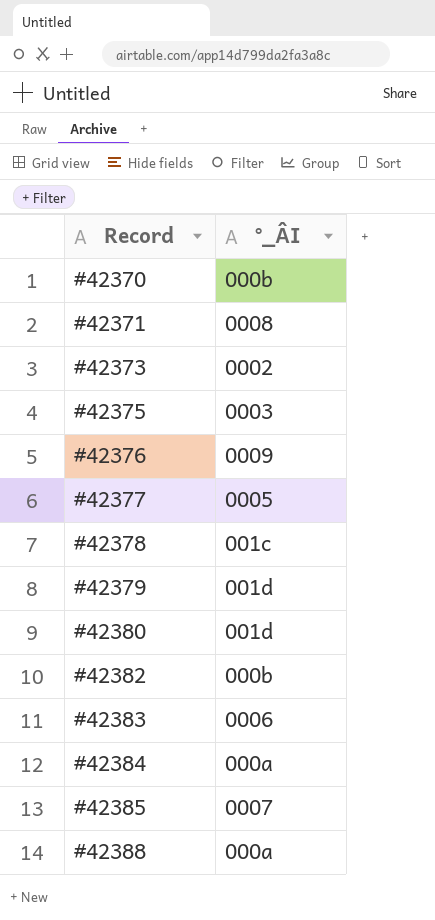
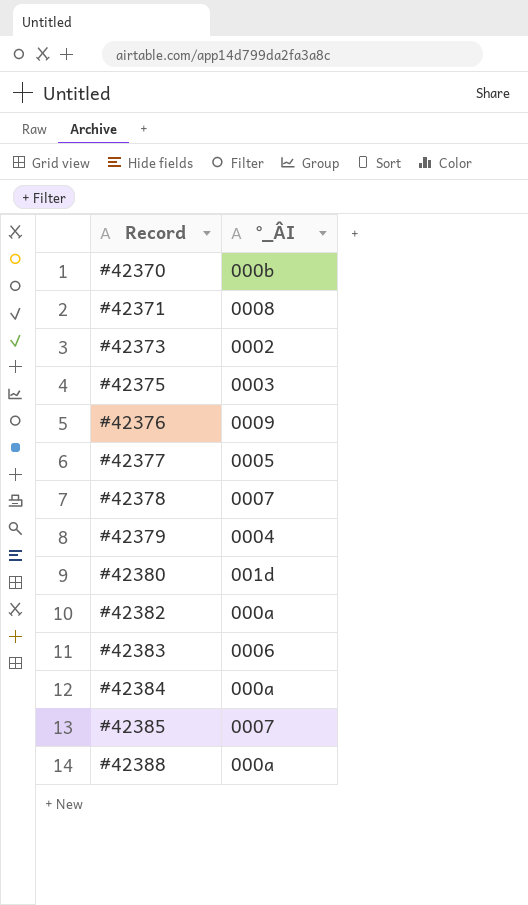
#42378 | °_ÂI: 001c -> 0007
#42379 | °_ÂI: 001d -> 0004
#42382 | °_ÂI: 000b -> 000a

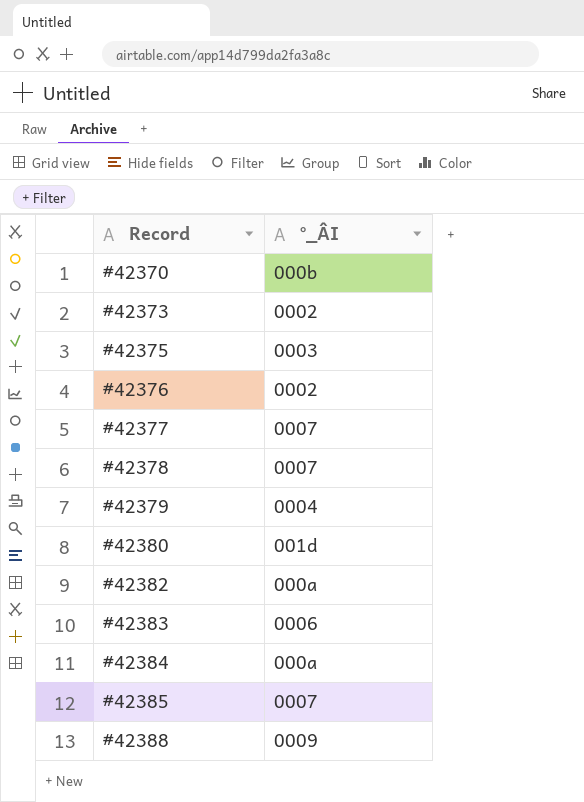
row #42371: 0008 -> none
#42376 | °_ÂI: 0009 -> 0002
#42377 | °_ÂI: 0005 -> 0007
#42388 | °_ÂI: 000a -> 0009

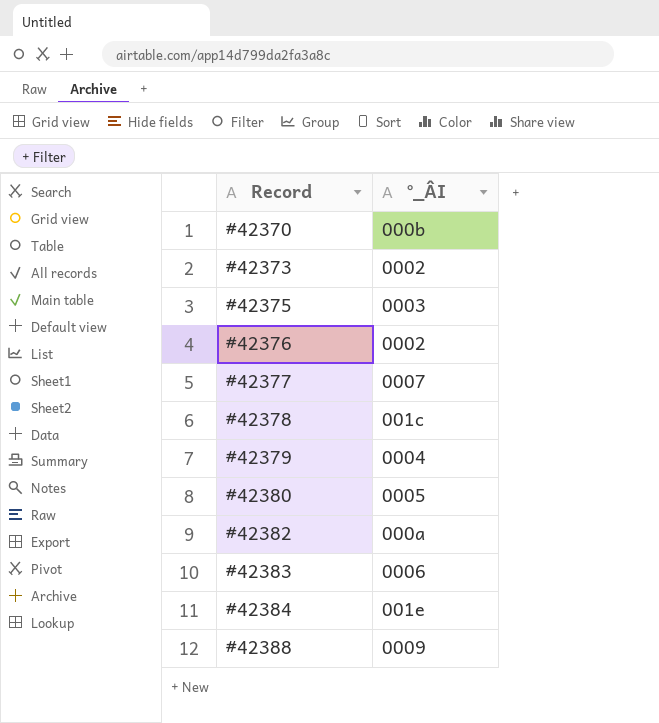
row #42385: 0007 -> none
#42378 | °_ÂI: 0007 -> 001c
#42380 | °_ÂI: 001d -> 0005
#42384 | °_ÂI: 000a -> 001e

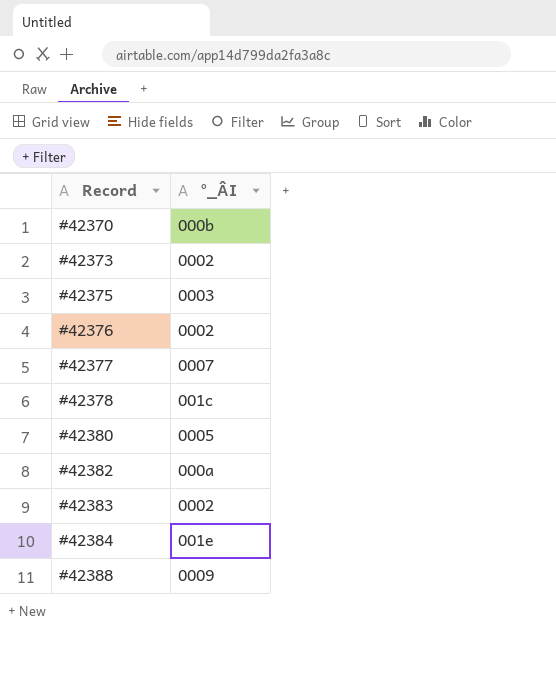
row #42379: 0004 -> none
#42383 | °_ÂI: 0006 -> 0002

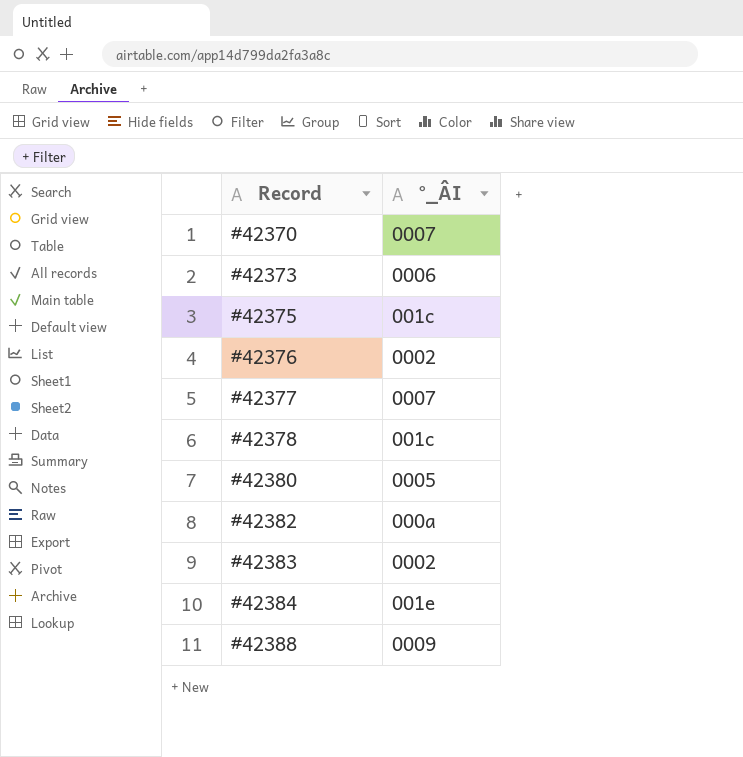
#42370 | °_ÂI: 000b -> 0007
#42373 | °_ÂI: 0002 -> 0006
#42375 | °_ÂI: 0003 -> 001c

